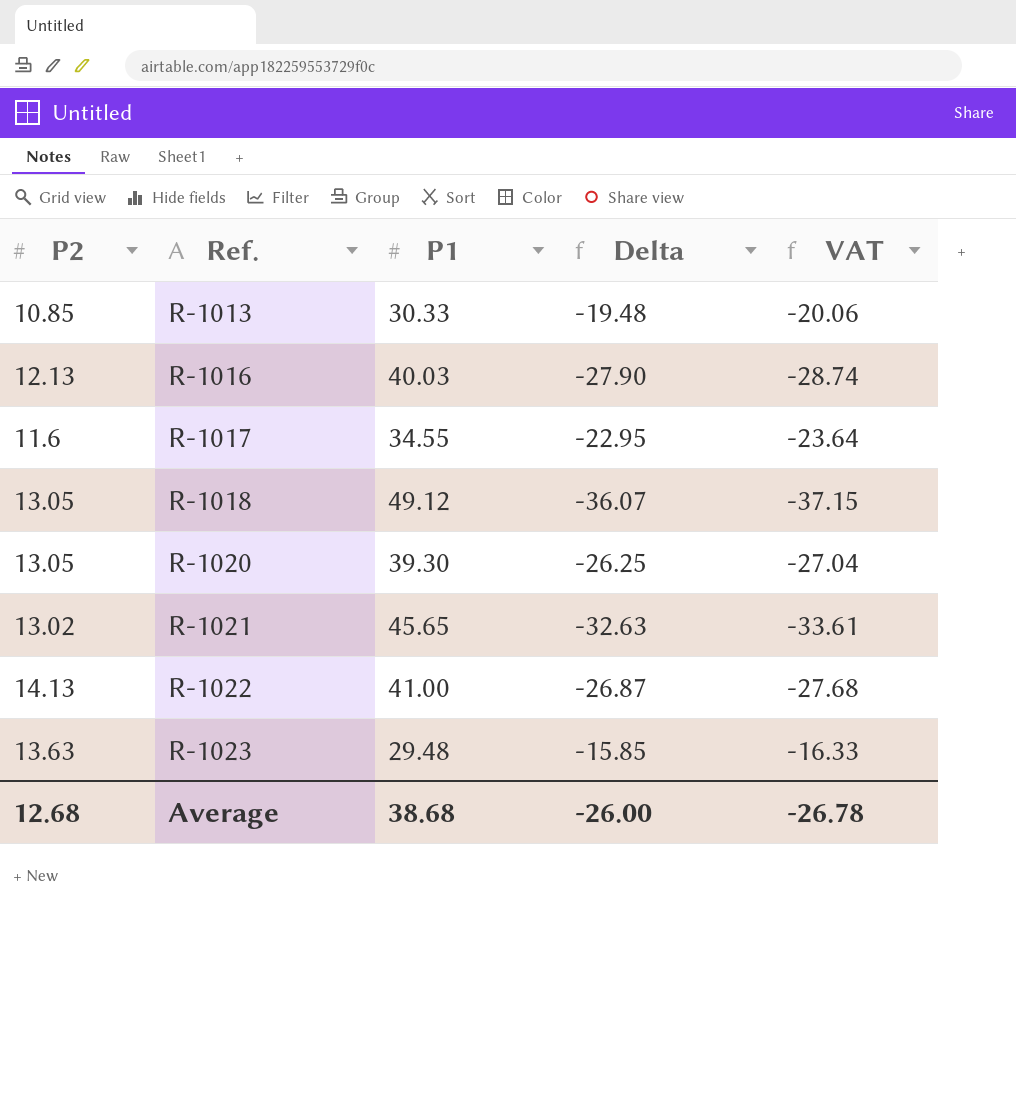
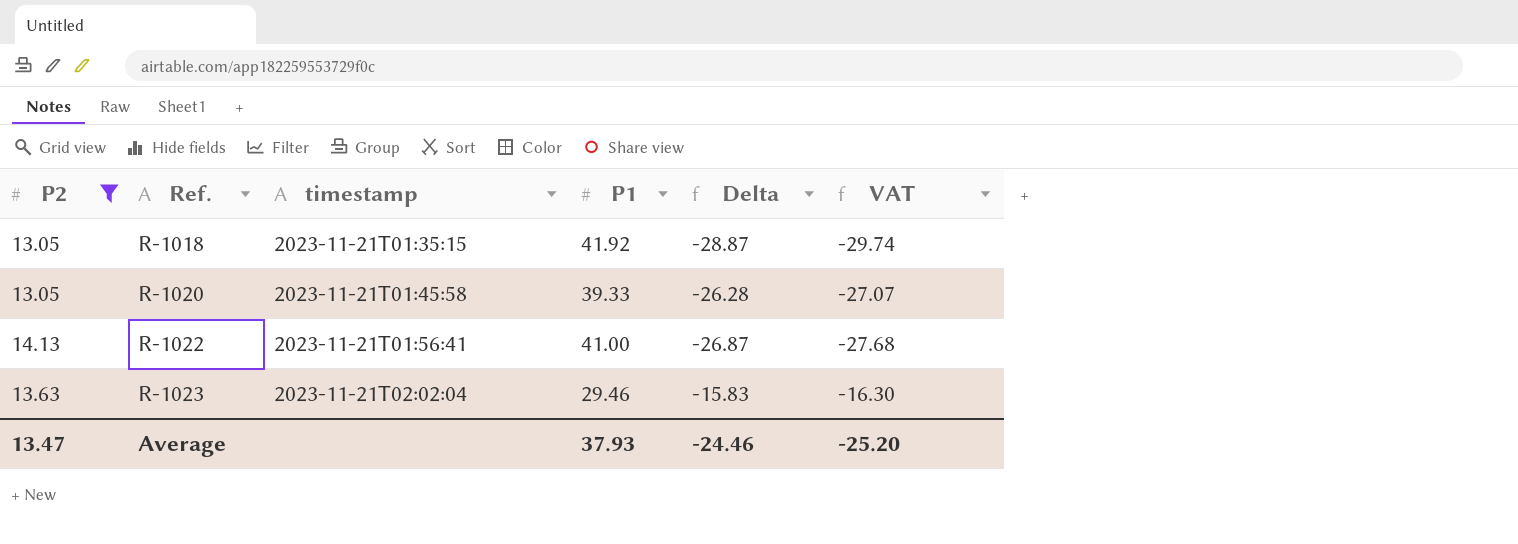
filter: none -> P2 >= 13.05
column timestamp | position: none -> 3
R-1018 | P1: 49.12 -> 41.92
R-1018 | Delta: -36.07 -> -28.87
R-1018 | VAT: -37.15 -> -29.74
R-1020 | P1: 39.30 -> 39.33
R-1020 | Delta: -26.25 -> -26.28
R-1020 | VAT: -27.04 -> -27.07
R-1023 | P1: 29.48 -> 29.46
R-1023 | Delta: -15.85 -> -15.83
R-1023 | VAT: -16.33 -> -16.30
Average | P2: 12.68 -> 13.47
Average | P1: 38.68 -> 37.93
Average | Delta: -26.00 -> -24.46
Average | VAT: -26.78 -> -25.20

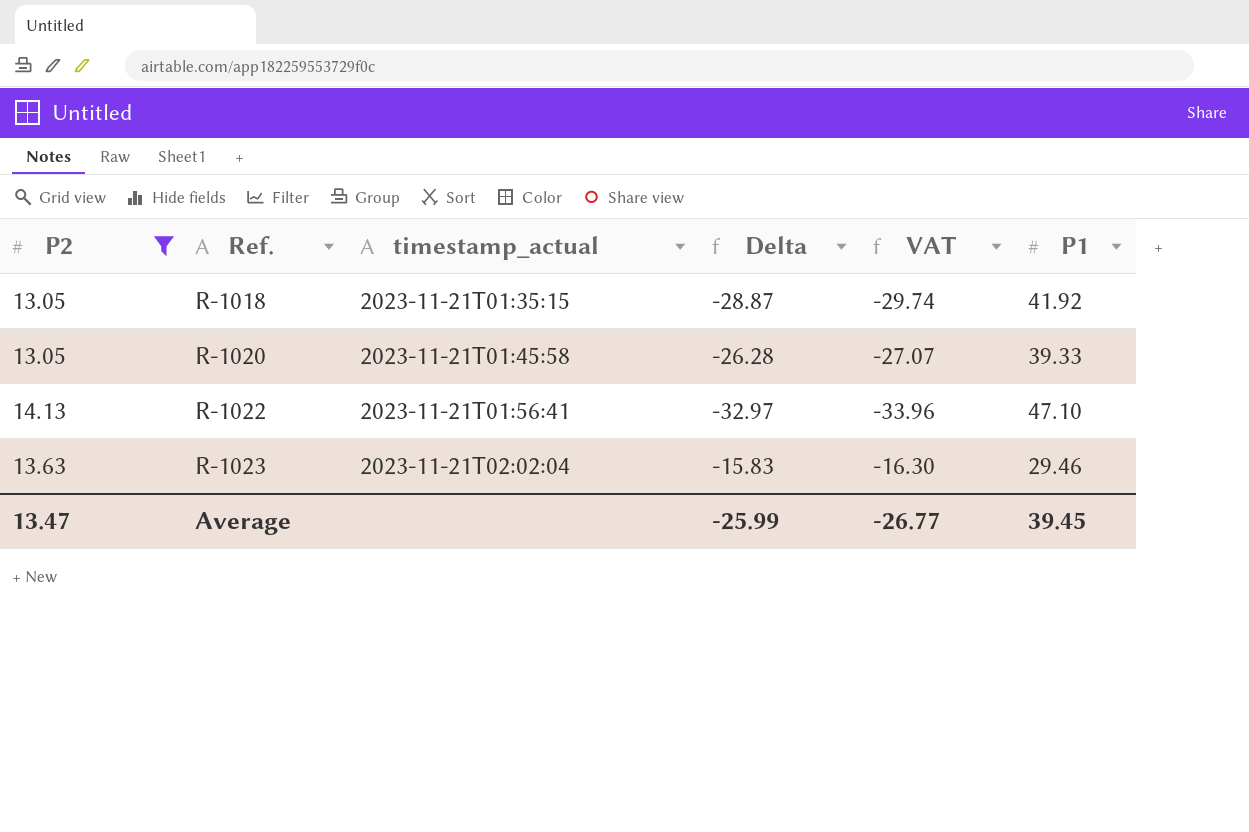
column name: timestamp -> timestamp_actual
column P1 | position: 4 -> 6
R-1022 | Delta: -26.87 -> -32.97
R-1022 | VAT: -27.68 -> -33.96
R-1022 | P1: 41.00 -> 47.10
Average | Delta: -24.46 -> -25.99
Average | VAT: -25.20 -> -26.77
Average | P1: 37.93 -> 39.45

